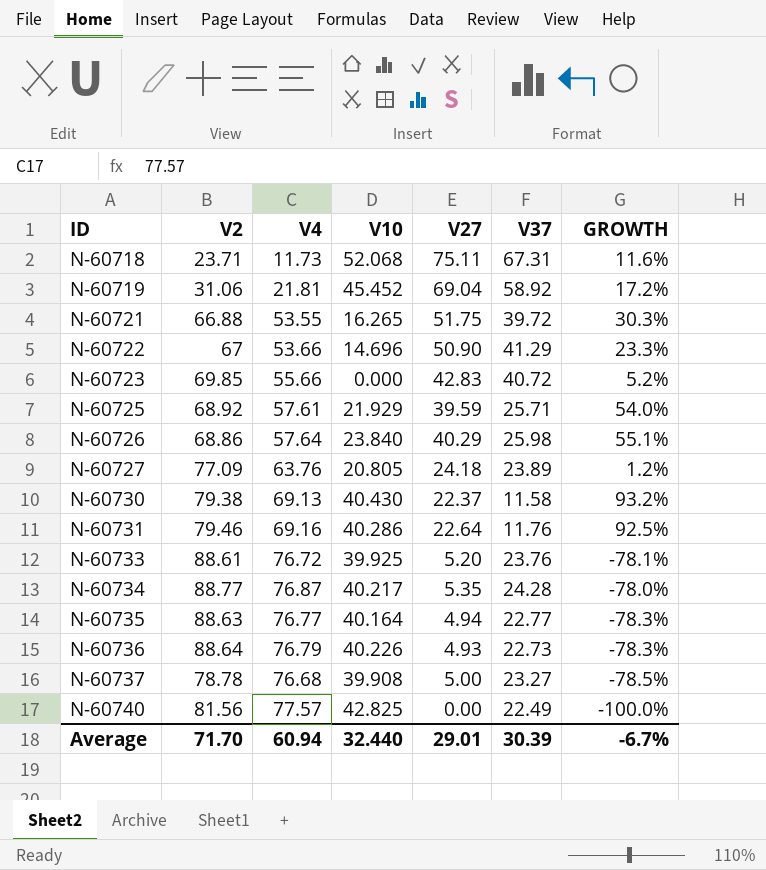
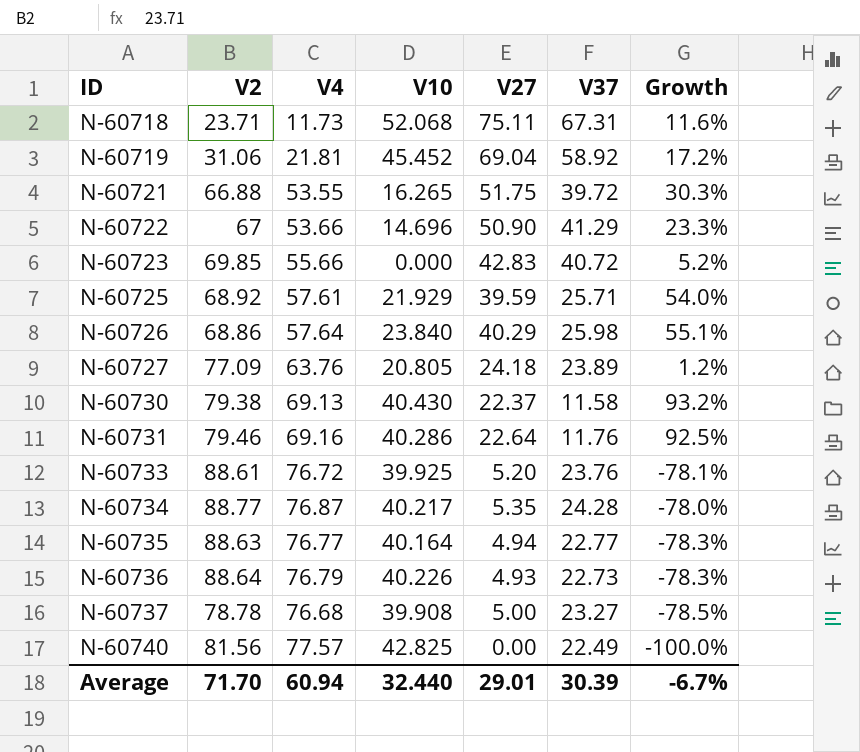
column name: GROWTH -> Growth

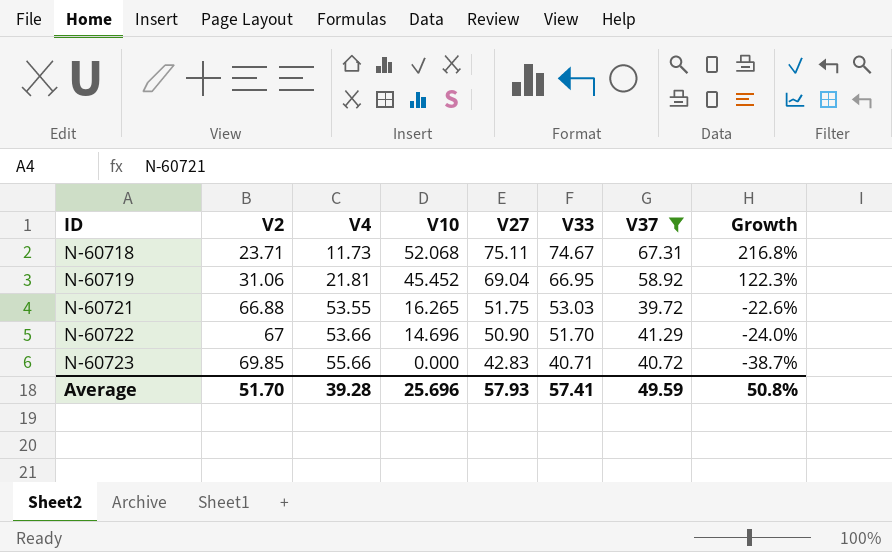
filter: none -> V37 >= 39.72
column V33 | position: none -> 6
column Growth | formula: ([V27] - [V37]) / [V37] -> ([V27] - [V2]) / [V2]
Average | V2: 71.70 -> 51.70
Average | V4: 60.94 -> 39.28
Average | V10: 32.440 -> 25.696
Average | V27: 29.01 -> 57.93
Average | V37: 30.39 -> 49.59
Average | Growth: -6.7% -> 50.8%

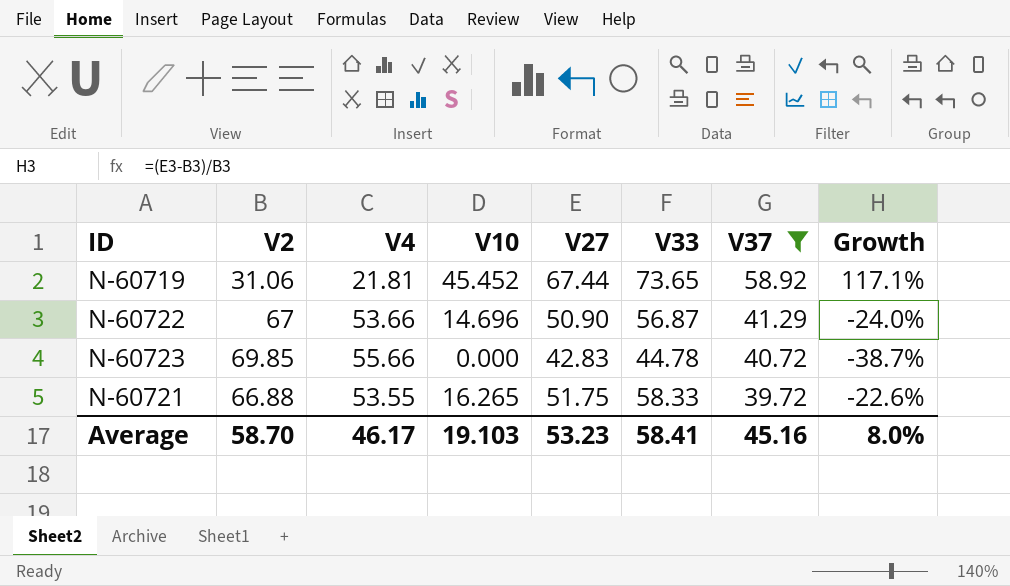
row order: ID ascending -> V37 descending
row N-60718: 23.71 | 11.73 | 52.068 | 75.11 | 74.67 | 67.31 | 216.8% -> none
N-60719 | V27: 69.04 -> 67.44
N-60719 | V33: 66.95 -> 73.65
N-60719 | Growth: 122.3% -> 117.1%
N-60722 | V33: 51.70 -> 56.87
N-60723 | V33: 40.71 -> 44.78
N-60721 | V33: 53.03 -> 58.33
Average | V2: 51.70 -> 58.70
Average | V4: 39.28 -> 46.17
Average | V10: 25.696 -> 19.103
Average | V27: 57.93 -> 53.23
Average | V33: 57.41 -> 58.41
Average | V37: 49.59 -> 45.16
Average | Growth: 50.8% -> 8.0%

